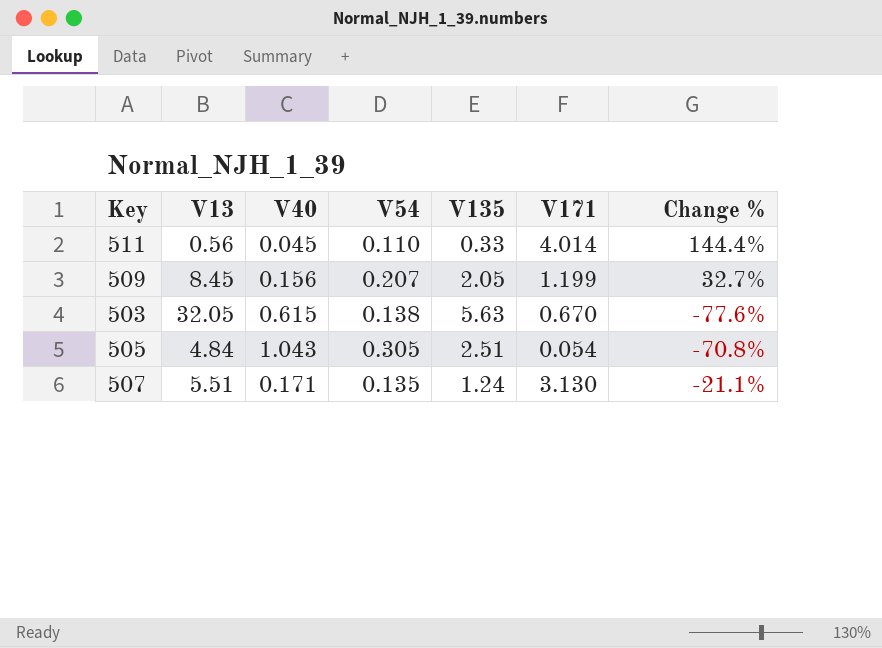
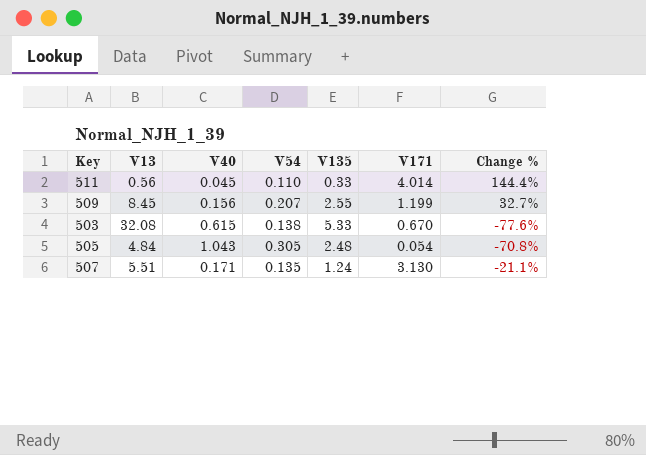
509 | V135: 2.05 -> 2.55
503 | V13: 32.05 -> 32.08
503 | V135: 5.63 -> 5.33
505 | V135: 2.51 -> 2.48

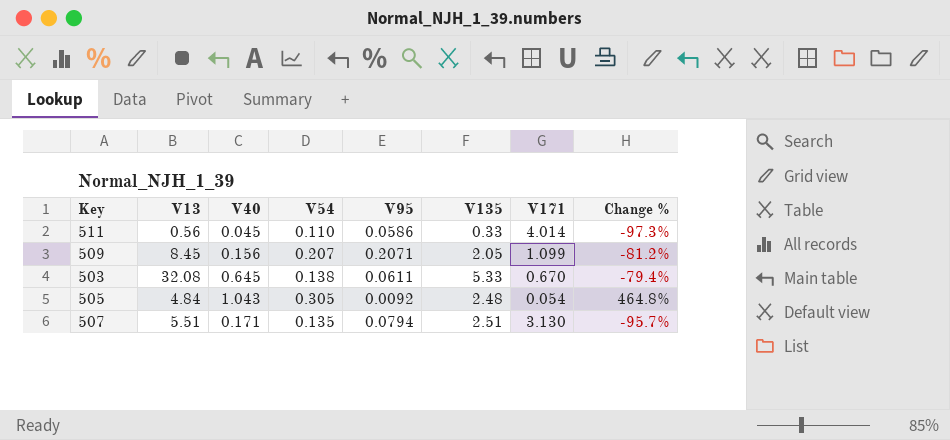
column V95 | position: none -> 5
column Change % | formula: ([V54] - [V40]) / [V40] -> ([V54] - [V171]) / [V171]
509 | V135: 2.55 -> 2.05
509 | V171: 1.199 -> 1.099
503 | V40: 0.615 -> 0.645
507 | V135: 1.24 -> 2.51

